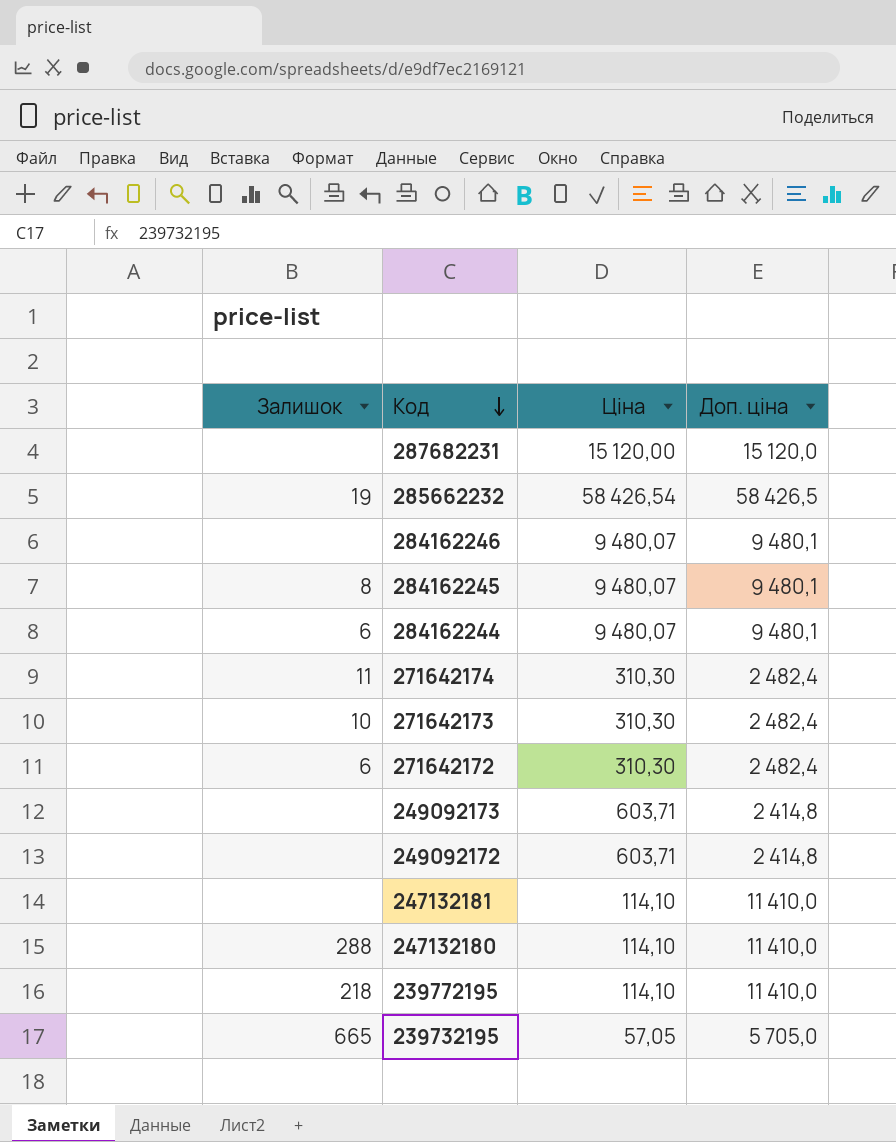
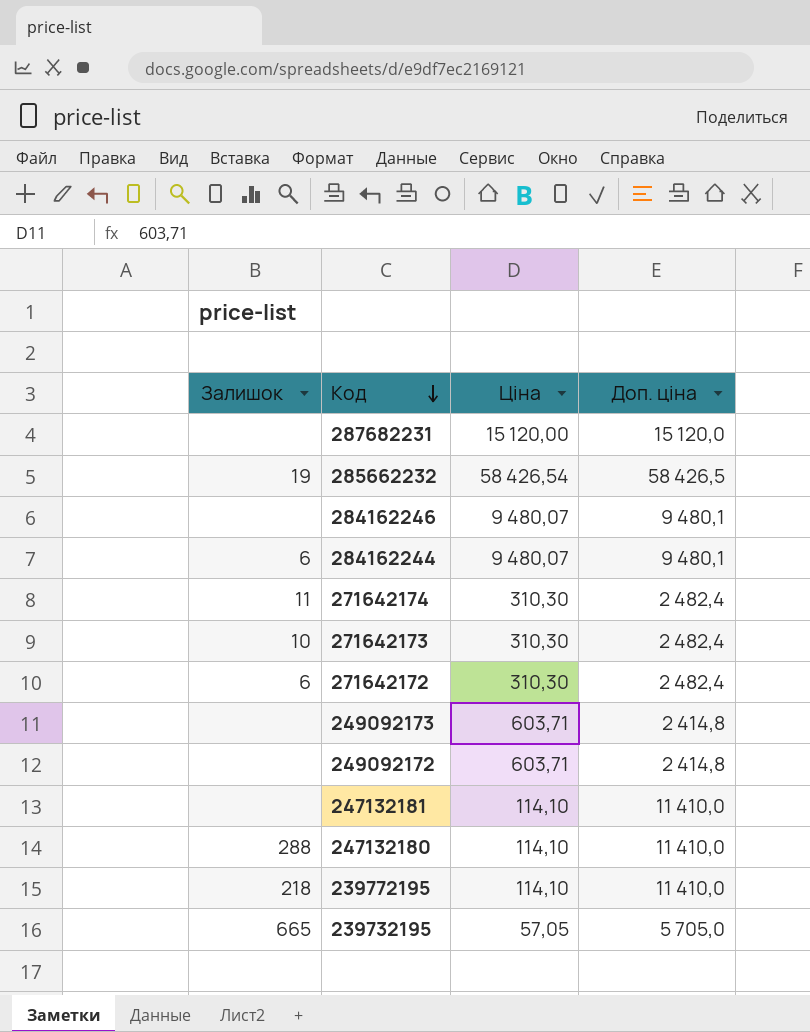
row 284162245: 8 | 9 480,07 | 9 480,1 -> none

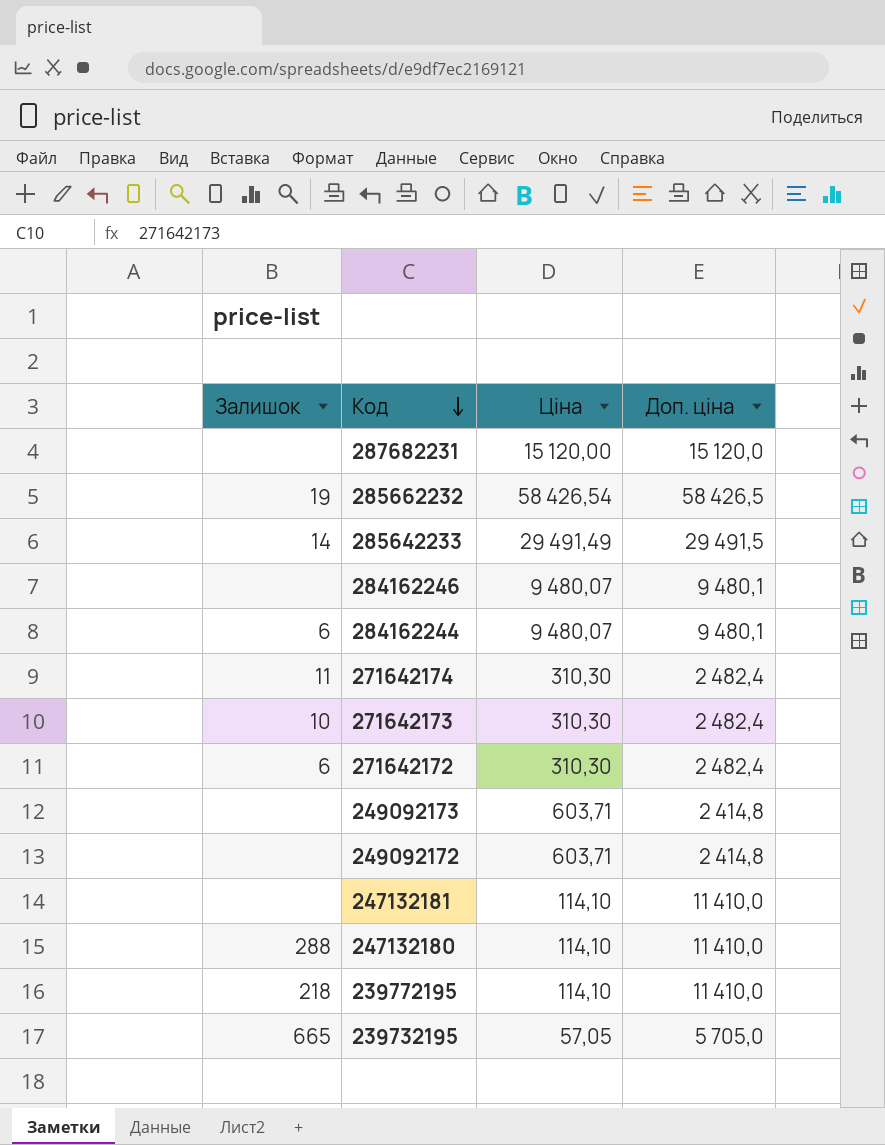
row 285642233: none -> 14 | 29 491,49 | 29 491,5

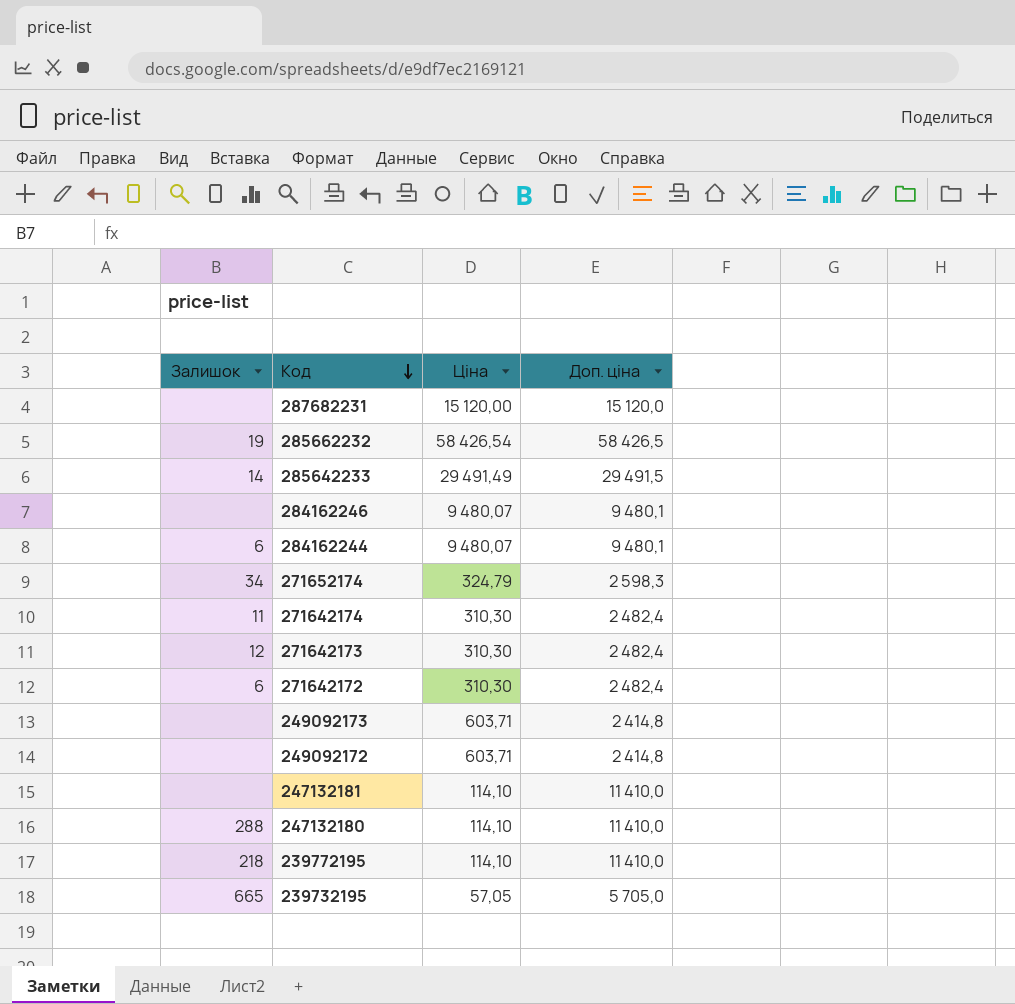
row 271652174: none -> 34 | 324,79 | 2 598,3
271642173 | Залишок: 10 -> 12

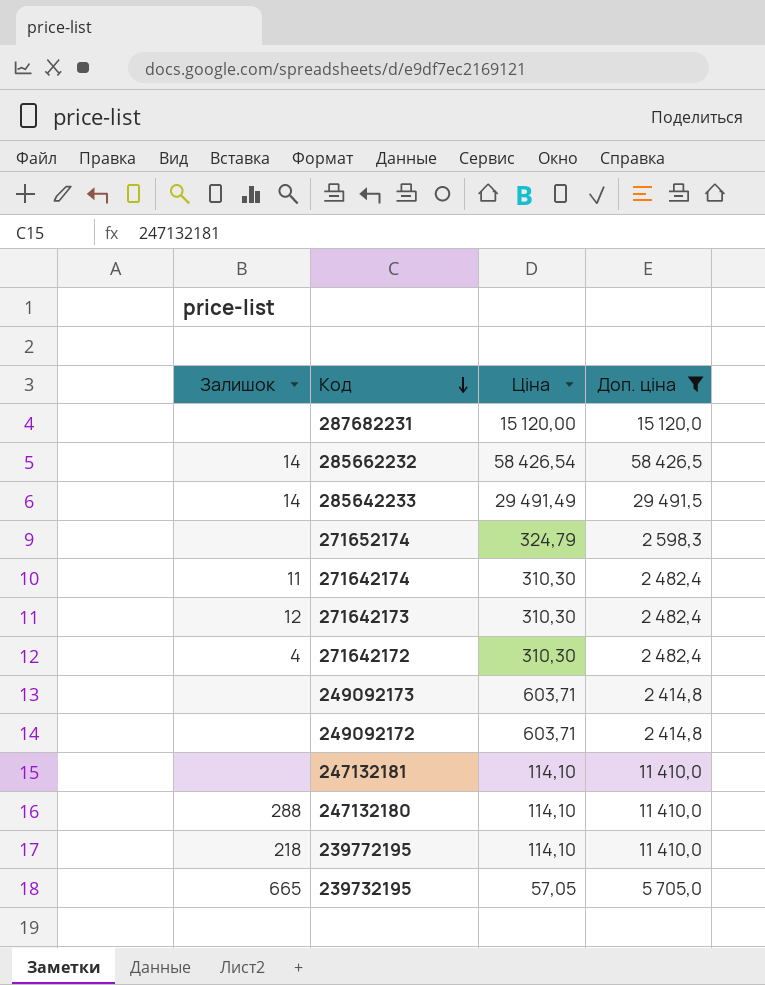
filter: none -> Доп. ціна != 9 480,1
285662232 | Залишок: 19 -> 14
271652174 | Залишок: 34 -> none
271642172 | Залишок: 6 -> 4

